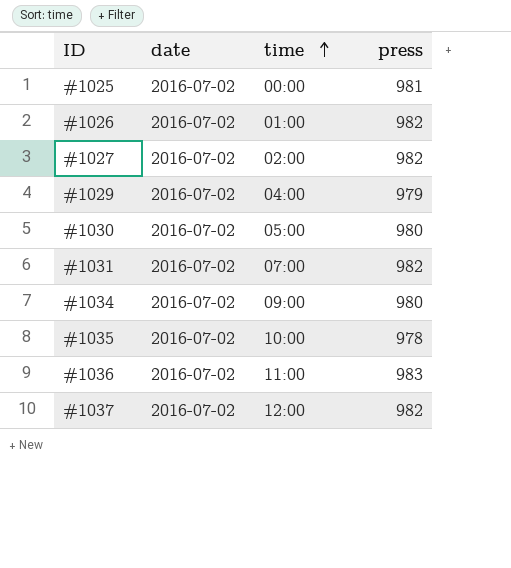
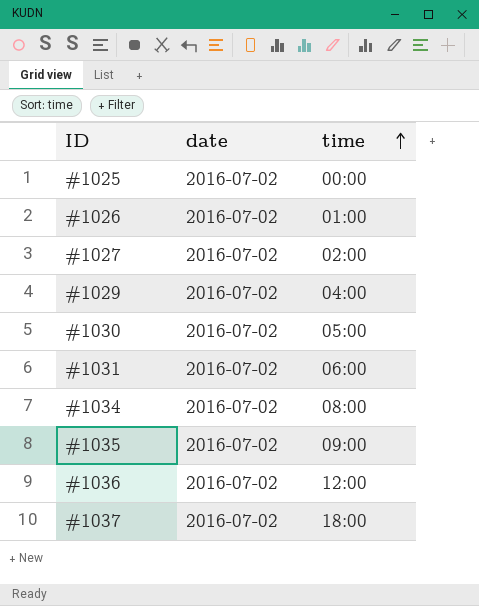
column press | position: 4 -> none
#1031 | time: 07:00 -> 06:00
#1034 | time: 09:00 -> 08:00
#1035 | time: 10:00 -> 09:00
#1036 | time: 11:00 -> 12:00
#1037 | time: 12:00 -> 18:00

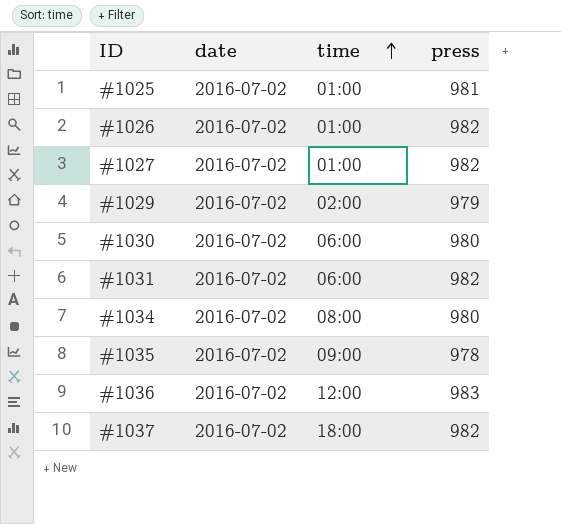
column press | position: none -> 4
#1025 | time: 00:00 -> 01:00
#1027 | time: 02:00 -> 01:00
#1029 | time: 04:00 -> 02:00
#1030 | time: 05:00 -> 06:00

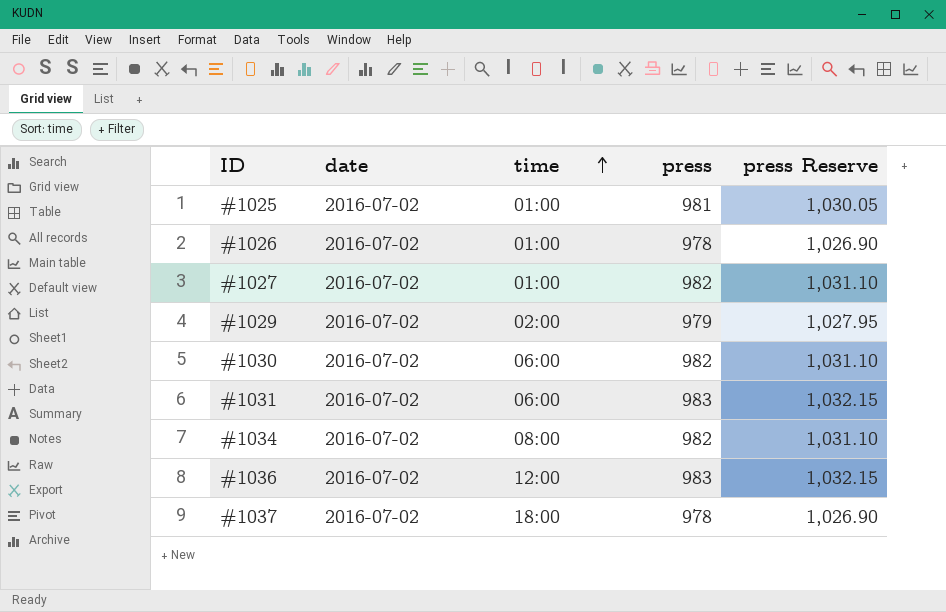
column press Reserve | formula: none -> [press] * 1.05
row #1035: 2016-07-02 | 09:00 | 978 -> none
#1026 | press: 982 -> 978
#1030 | press: 980 -> 982
#1031 | press: 982 -> 983
#1034 | press: 980 -> 982
#1037 | press: 982 -> 978

